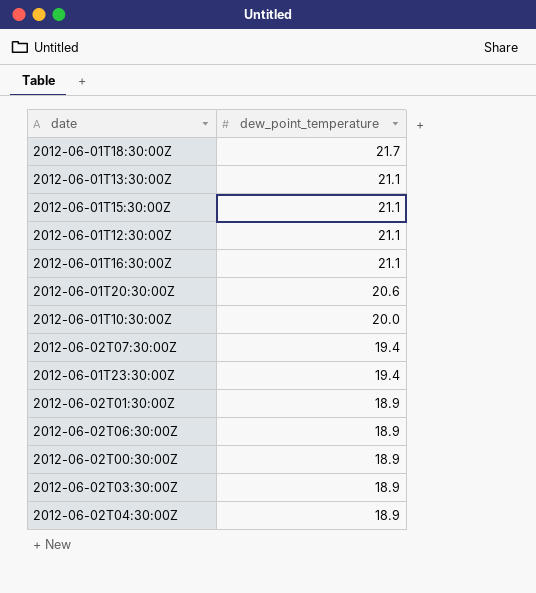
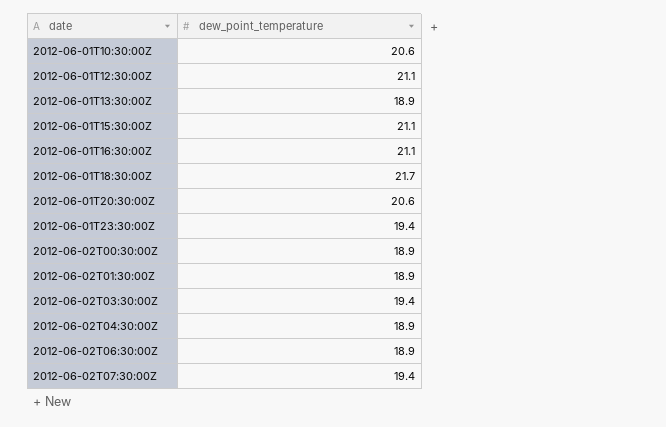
row order: dew_point_temperature descending -> date ascending
2012-06-01T10:30:00Z | dew_point_temperature: 20.0 -> 20.6
2012-06-01T13:30:00Z | dew_point_temperature: 21.1 -> 18.9
2012-06-02T03:30:00Z | dew_point_temperature: 18.9 -> 19.4

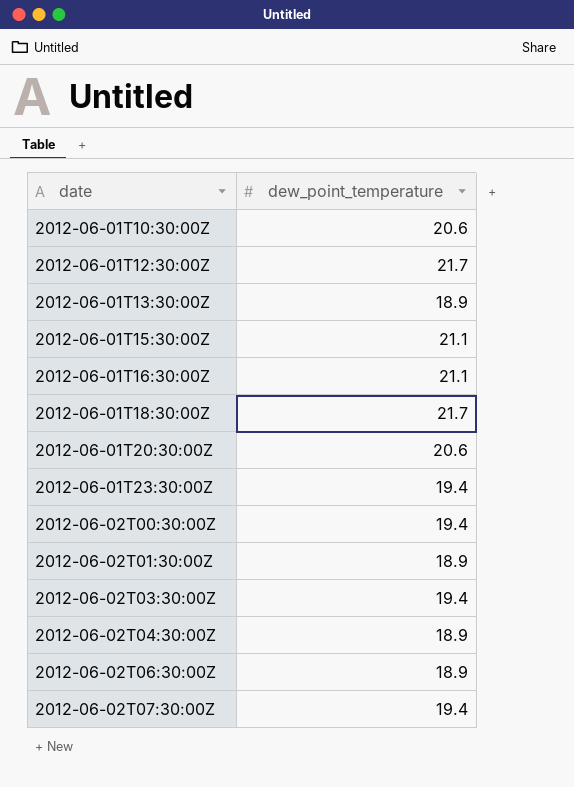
2012-06-01T12:30:00Z | dew_point_temperature: 21.1 -> 21.7
2012-06-02T00:30:00Z | dew_point_temperature: 18.9 -> 19.4

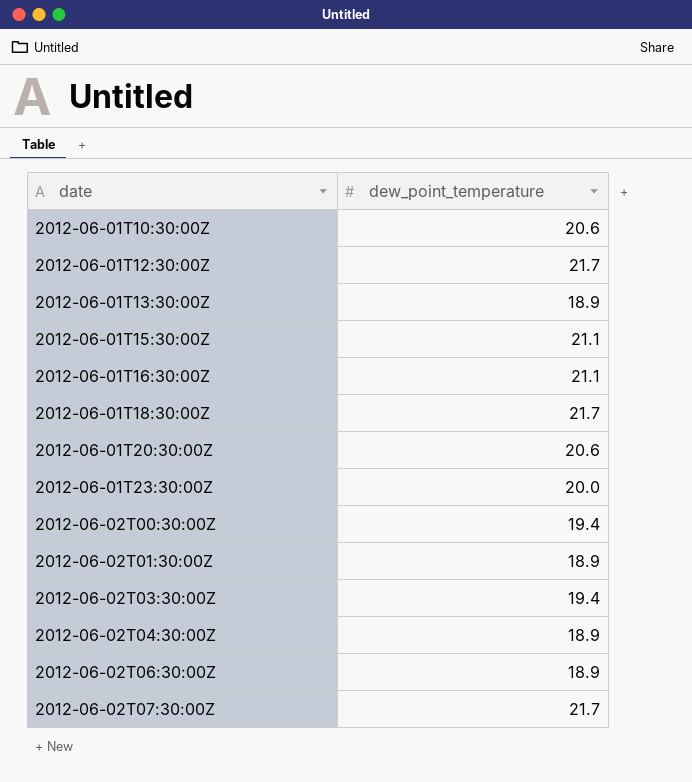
2012-06-01T23:30:00Z | dew_point_temperature: 19.4 -> 20.0
2012-06-02T07:30:00Z | dew_point_temperature: 19.4 -> 21.7

